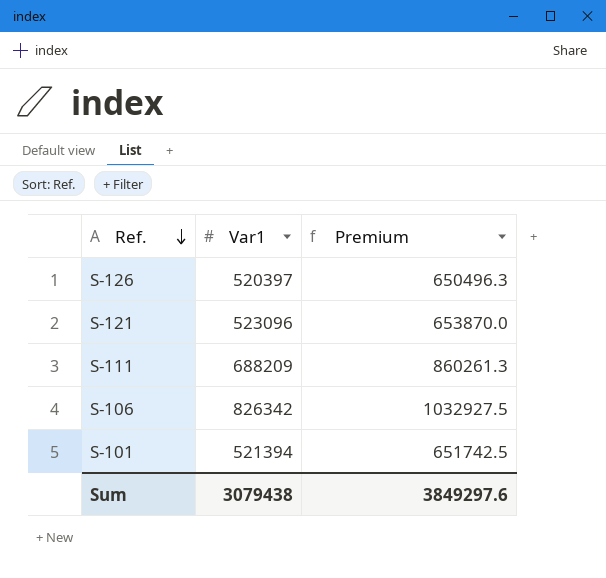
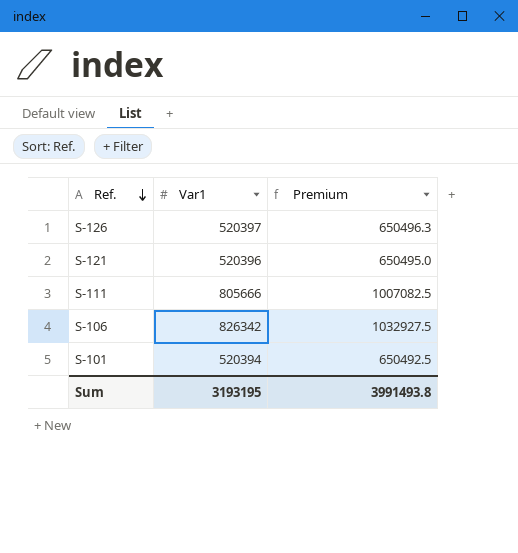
S-121 | Var1: 523096 -> 520396
S-121 | Premium: 653870.0 -> 650495.0
S-111 | Var1: 688209 -> 805666
S-111 | Premium: 860261.3 -> 1007082.5
S-101 | Var1: 521394 -> 520394
S-101 | Premium: 651742.5 -> 650492.5
Sum | Var1: 3079438 -> 3193195
Sum | Premium: 3849297.6 -> 3991493.8

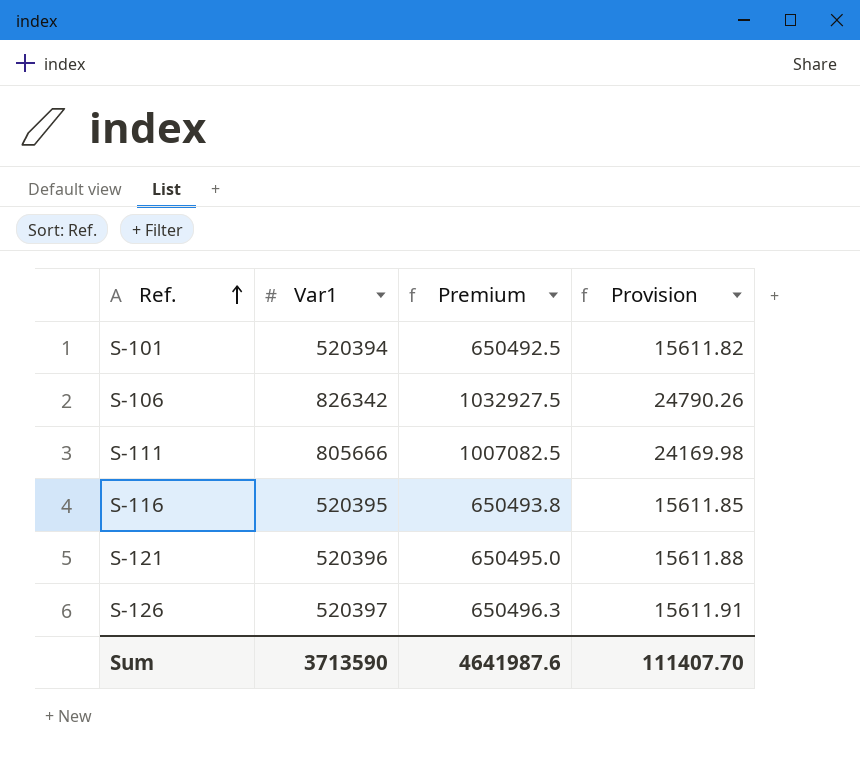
row order: Ref. descending -> Ref. ascending
column Provision | formula: none -> [Var1] * 0.03
row S-116: none -> 520395 | 650493.8 | 15611.85
Sum | Var1: 3193195 -> 3713590
Sum | Premium: 3991493.8 -> 4641987.6

